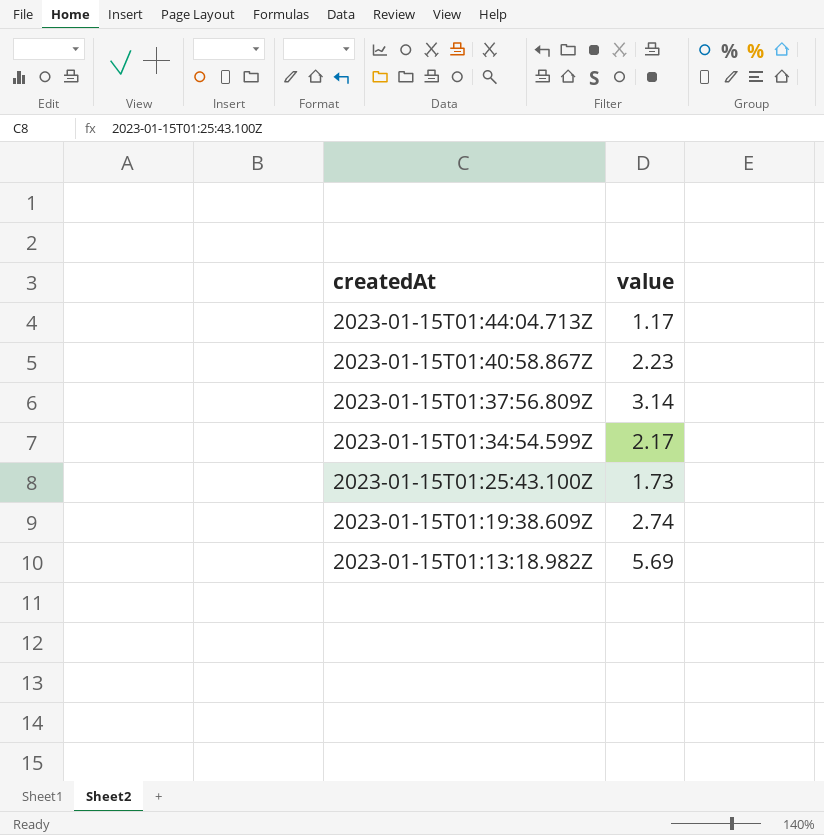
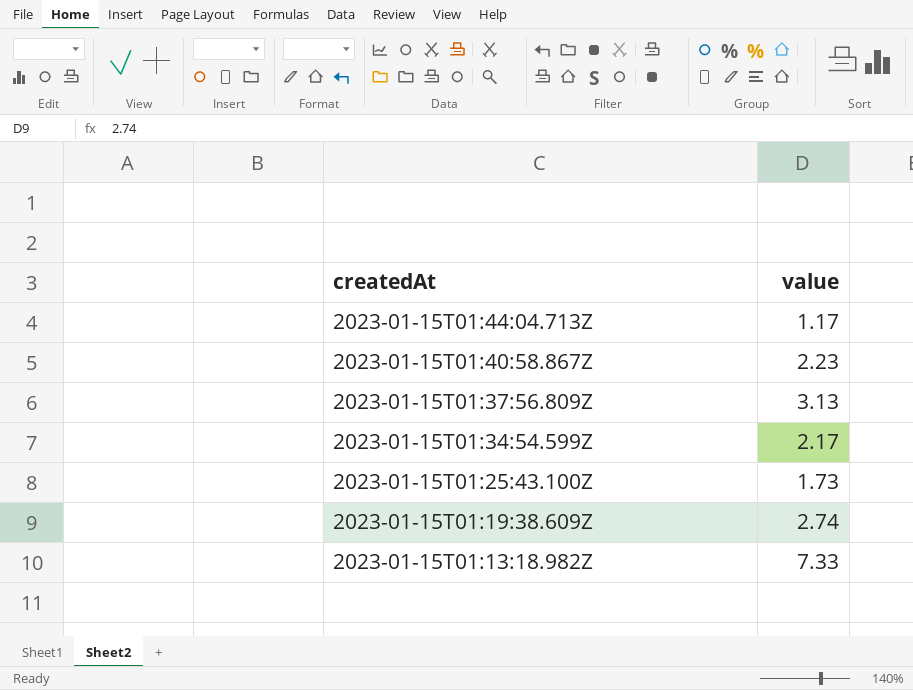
2023-01-15T01:37:56.809Z | value: 3.14 -> 3.13
2023-01-15T01:13:18.982Z | value: 5.69 -> 7.33

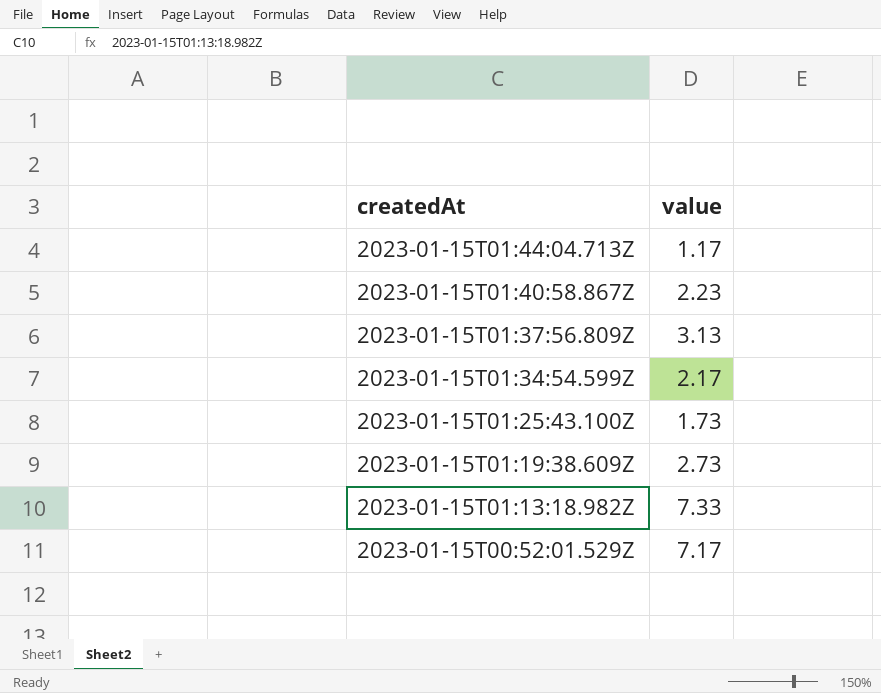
2023-01-15T01:19:38.609Z | value: 2.74 -> 2.73
row 2023-01-15T00:52:01.529Z: none -> 7.17

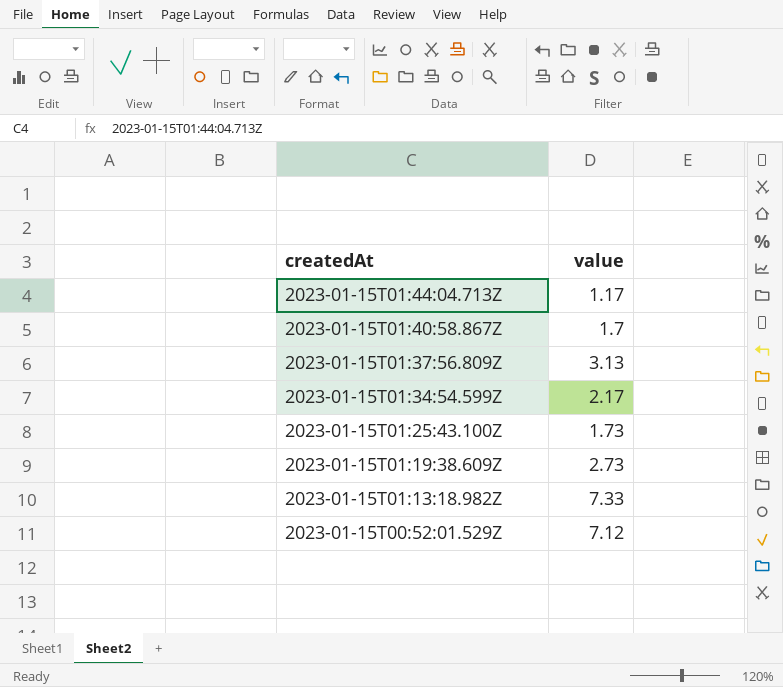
2023-01-15T01:40:58.867Z | value: 2.23 -> 1.7
2023-01-15T00:52:01.529Z | value: 7.17 -> 7.12

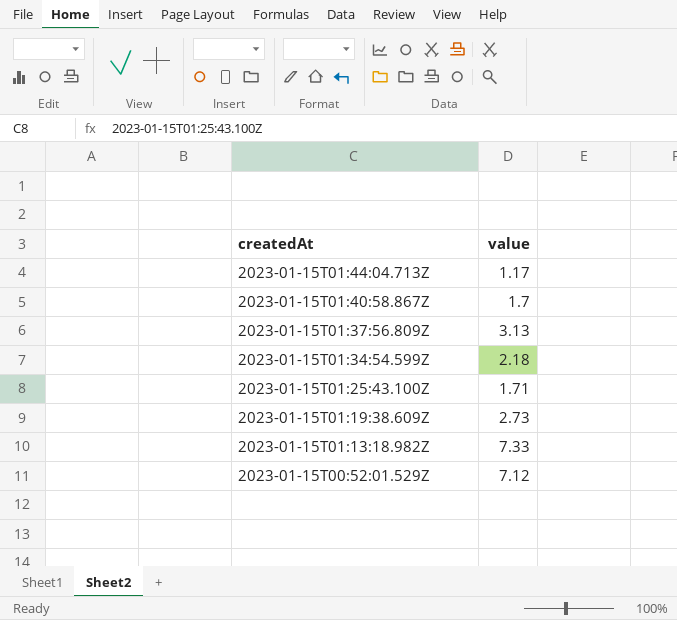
2023-01-15T01:34:54.599Z | value: 2.17 -> 2.18
2023-01-15T01:25:43.100Z | value: 1.73 -> 1.71

